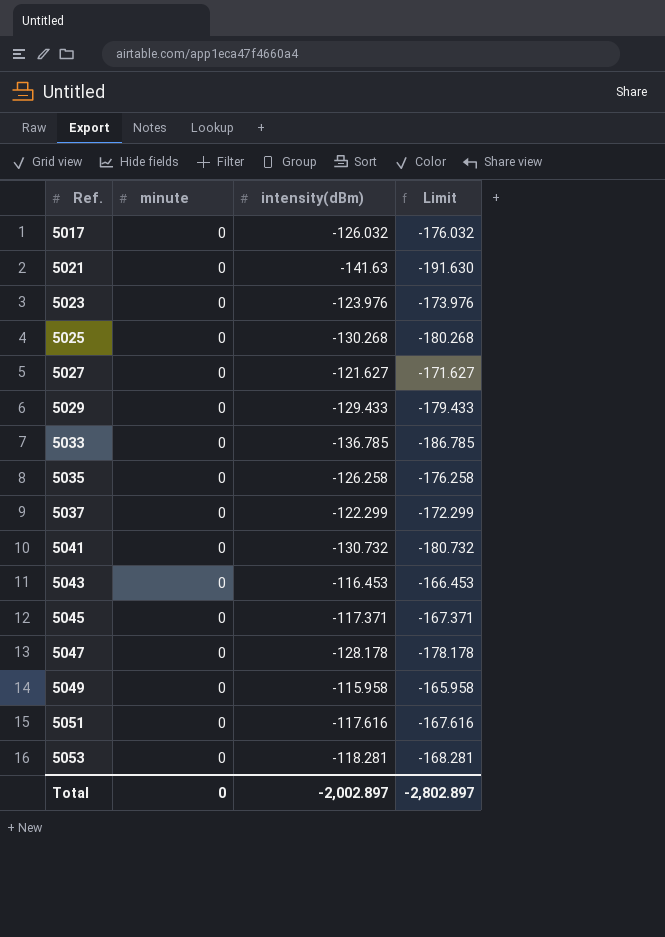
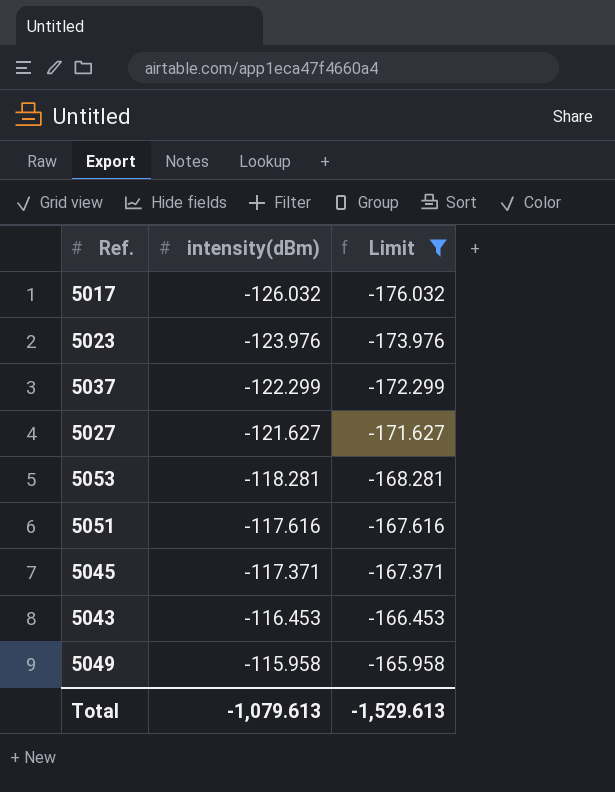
filter: none -> Limit >= -176.032
row order: Ref. ascending -> intensity(dBm) ascending
column minute | position: 2 -> none
Total | intensity(dBm): -2,002.897 -> -1,079.613
Total | Limit: -2,802.897 -> -1,529.613

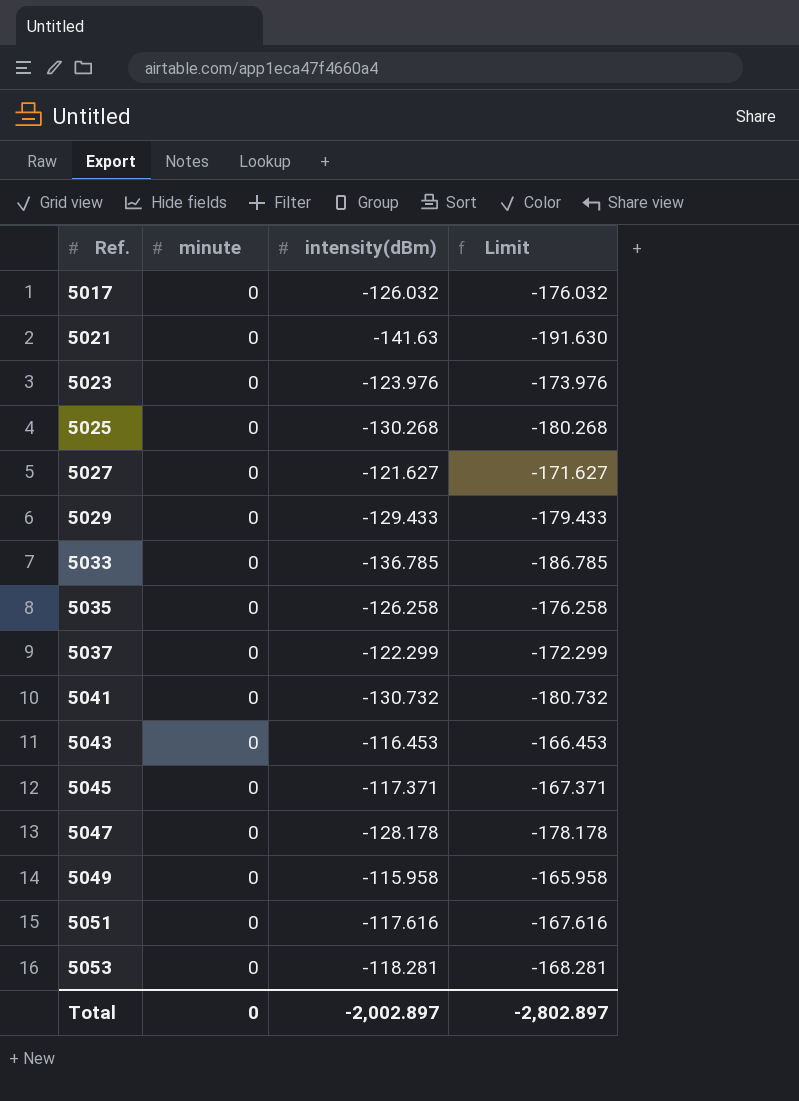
filter: Limit >= -176.032 -> none
row order: intensity(dBm) ascending -> Ref. ascending
column minute | position: none -> 2
Total | intensity(dBm): -1,079.613 -> -2,002.897
Total | Limit: -1,529.613 -> -2,802.897

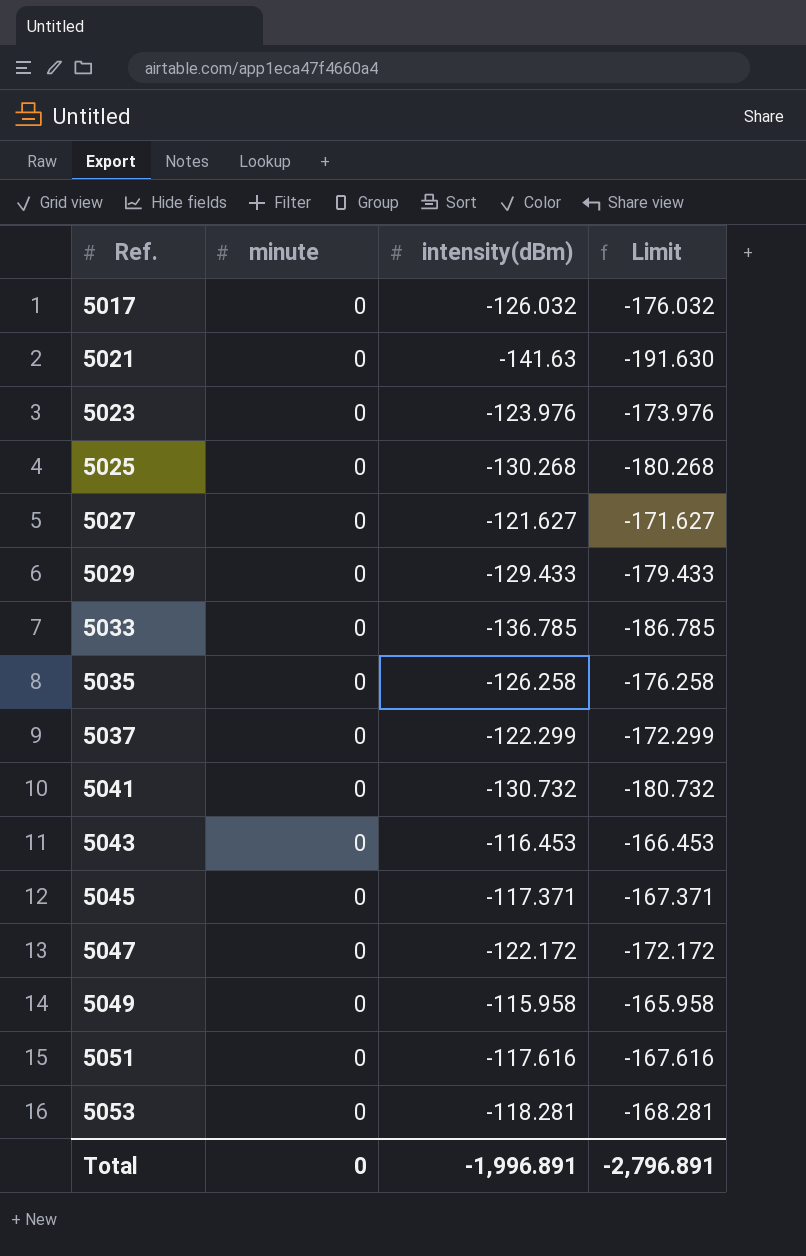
5047 | intensity(dBm): -128.178 -> -122.172
5047 | Limit: -178.178 -> -172.172
Total | intensity(dBm): -2,002.897 -> -1,996.891
Total | Limit: -2,802.897 -> -2,796.891

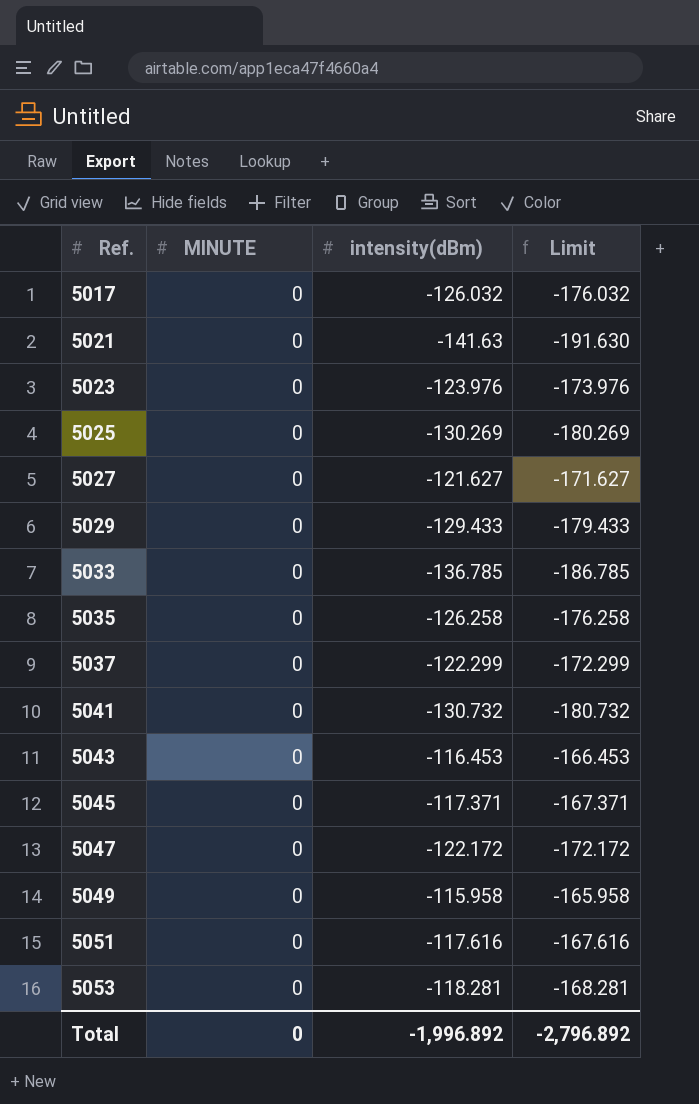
column name: minute -> MINUTE
5025 | intensity(dBm): -130.268 -> -130.269
5025 | Limit: -180.268 -> -180.269
Total | intensity(dBm): -1,996.891 -> -1,996.892
Total | Limit: -2,796.891 -> -2,796.892

